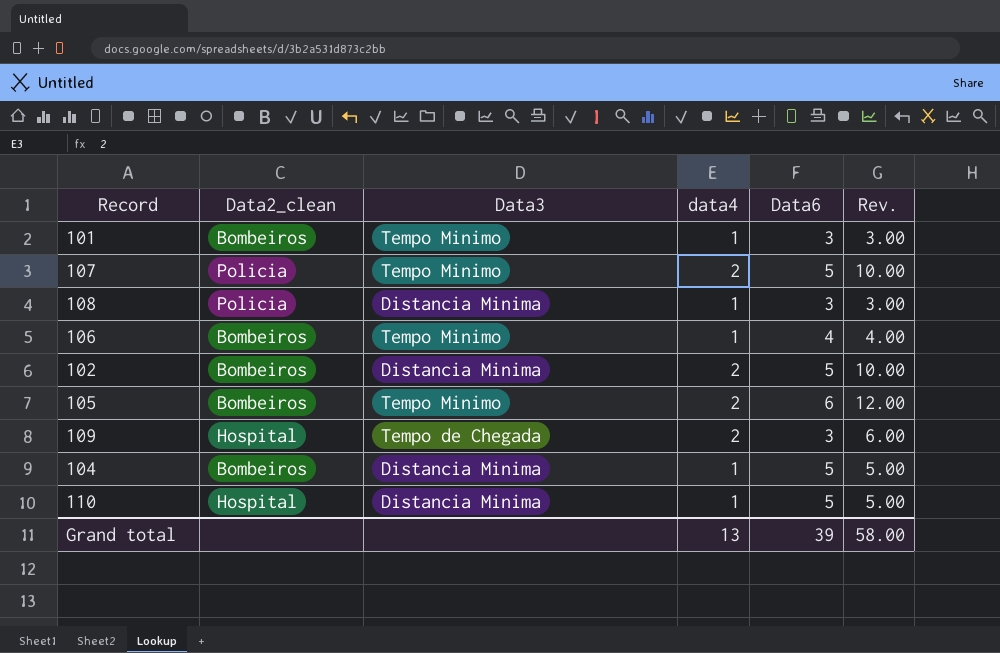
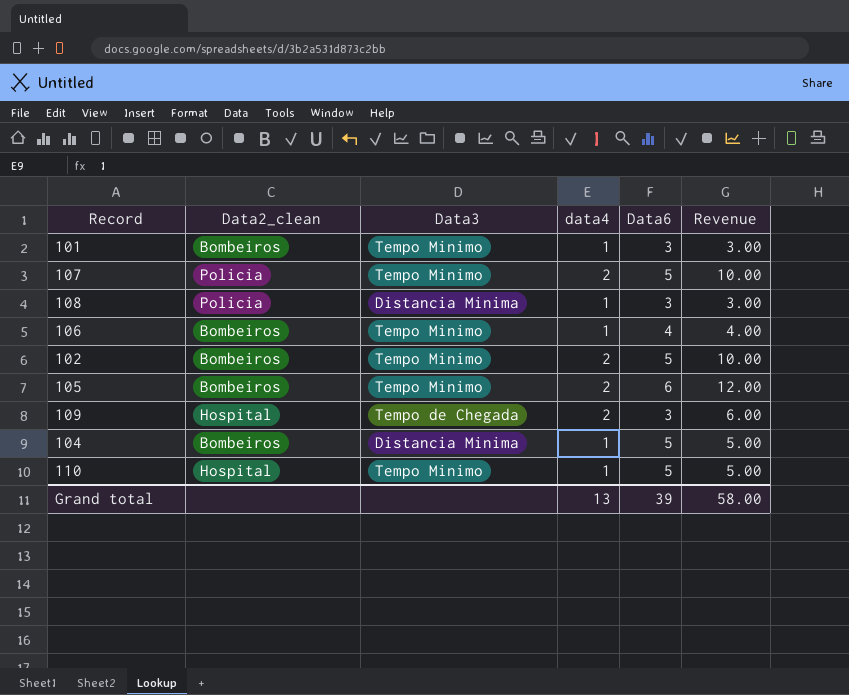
column name: Rev. -> Revenue
102 | Data3: Distancia Minima -> Tempo Minimo
110 | Data3: Distancia Minima -> Tempo Minimo

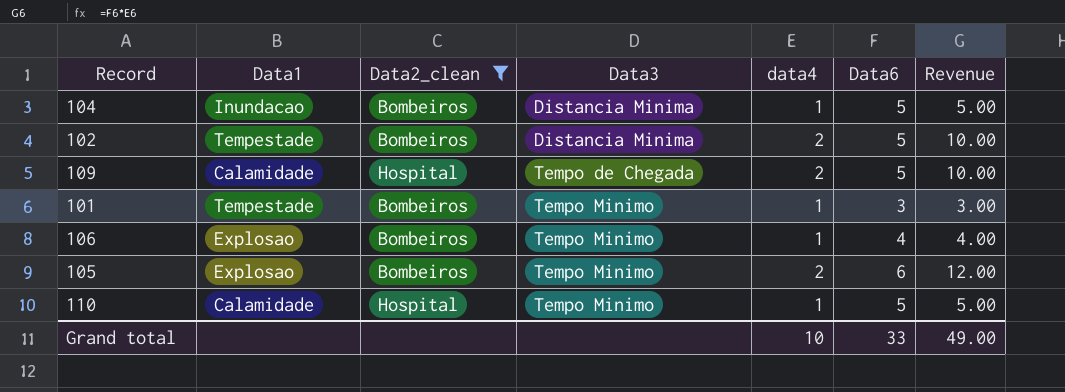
filter: none -> Data2_clean != Policia
row order: none -> Data3 ascending
column Data1 | position: none -> 2
102 | Data3: Tempo Minimo -> Distancia Minima
109 | Data6: 3 -> 5
109 | Revenue: 6.00 -> 10.00
Grand total | data4: 13 -> 10
Grand total | Data6: 39 -> 33
Grand total | Revenue: 58.00 -> 49.00

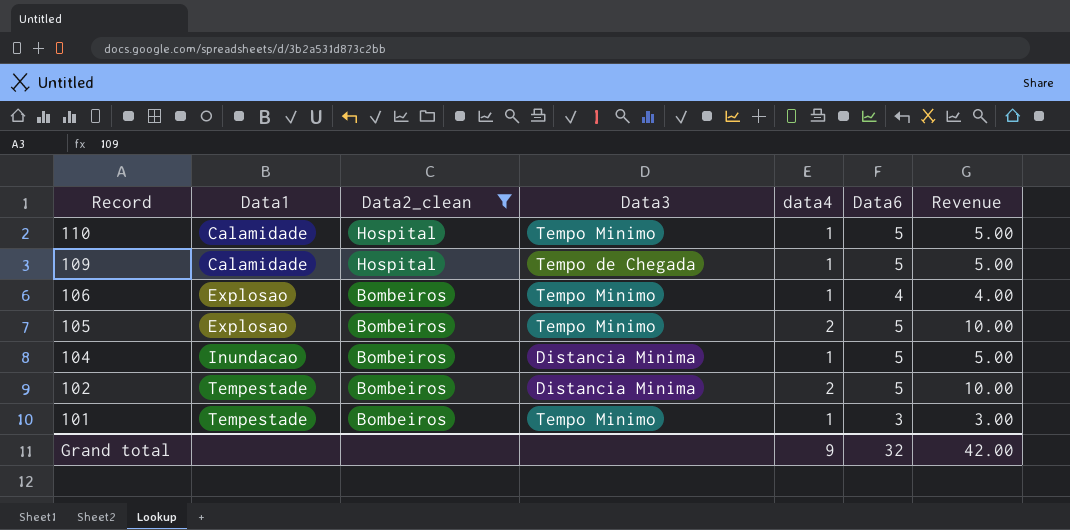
row order: Data3 ascending -> Record descending
109 | data4: 2 -> 1
109 | Revenue: 10.00 -> 5.00
105 | Data6: 6 -> 5
105 | Revenue: 12.00 -> 10.00
Grand total | data4: 10 -> 9
Grand total | Data6: 33 -> 32
Grand total | Revenue: 49.00 -> 42.00

